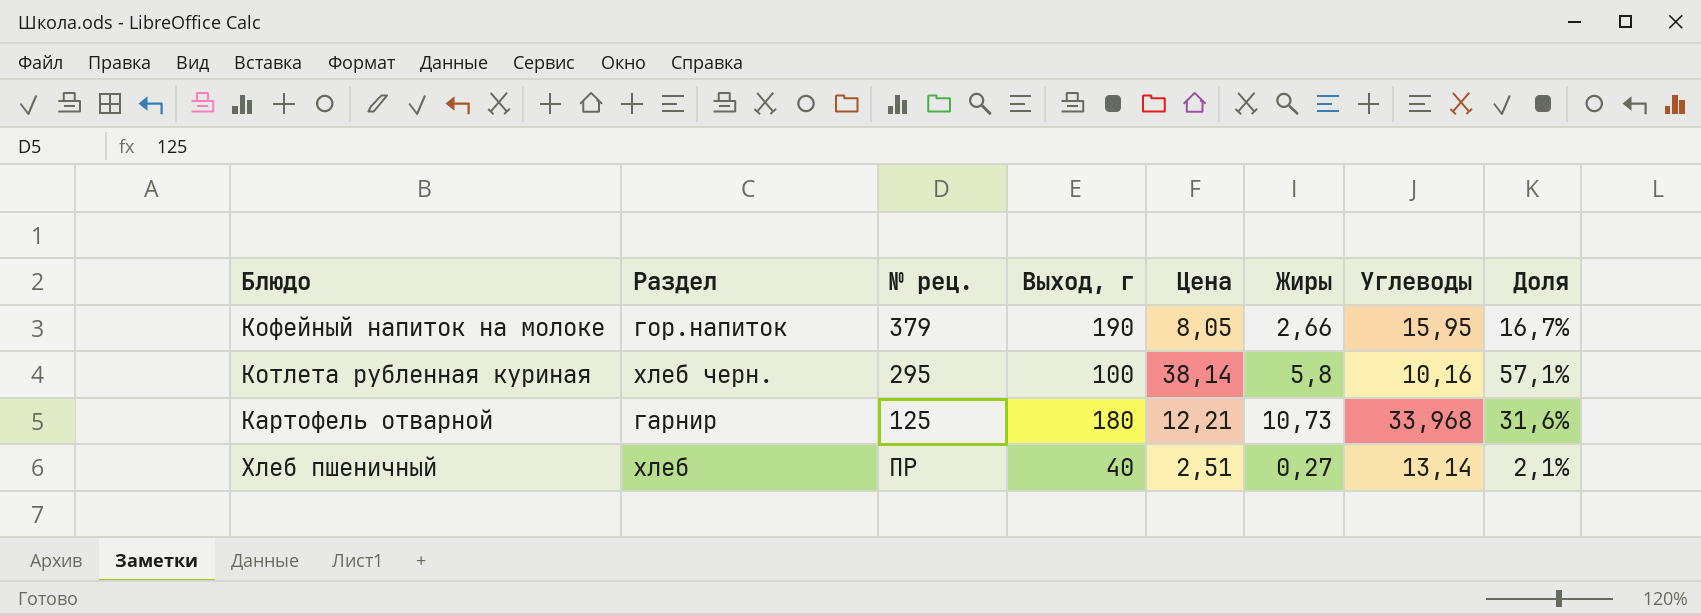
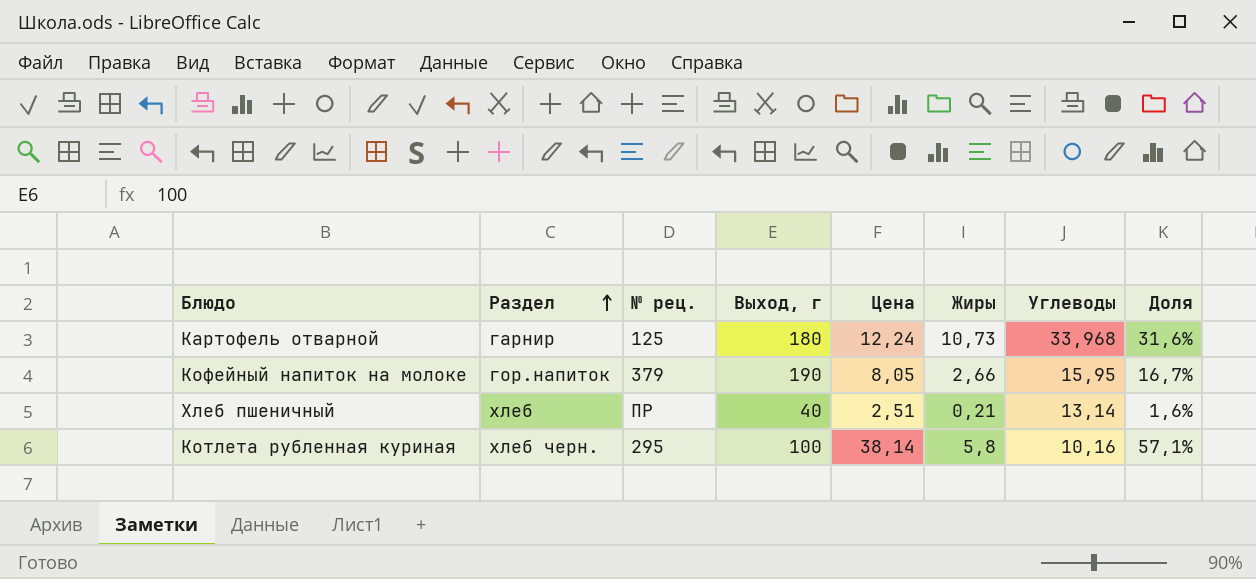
row order: none -> Раздел ascending
Картофель отварной | Цена: 12,21 -> 12,24
Хлеб пшеничный | Жиры: 0,27 -> 0,21
Хлеб пшеничный | Доля: 2,1% -> 1,6%

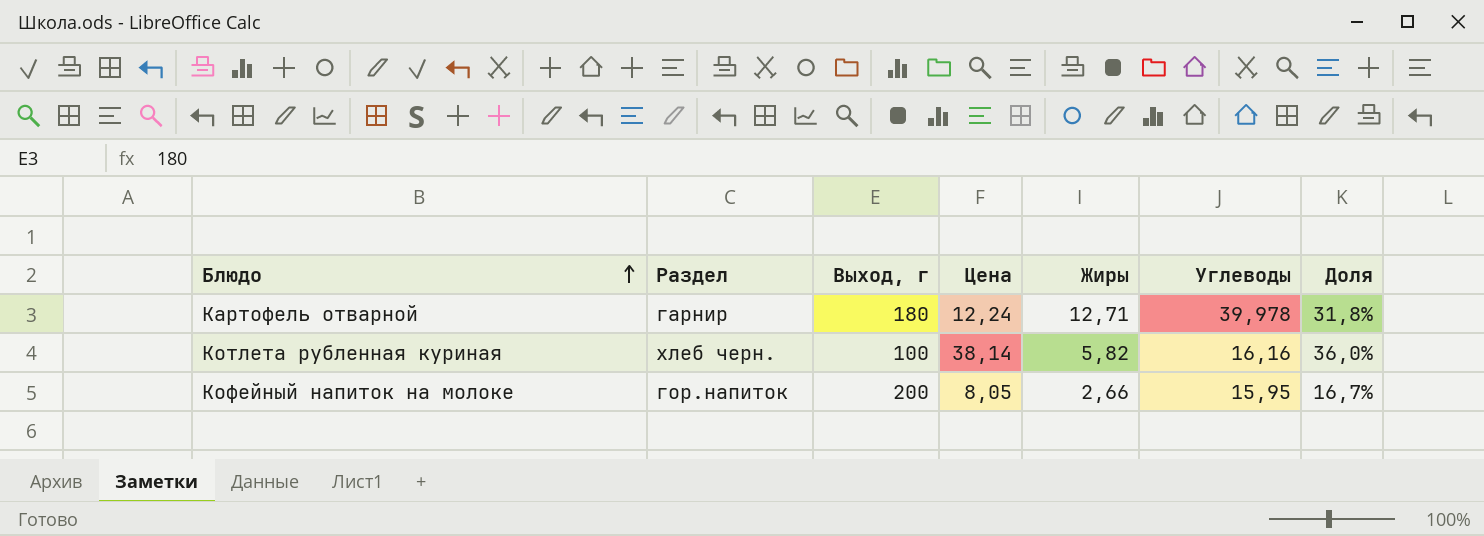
row order: Раздел ascending -> Блюдо ascending
column № рец. | position: 3 -> none
row Хлеб пшеничный: хлеб | ПР | 40 | 2,51 | 0,21 | 13,14 | 1,6% -> none
Картофель отварной | Жиры: 10,73 -> 12,71
Картофель отварной | Углеводы: 33,968 -> 39,978
Картофель отварной | Доля: 31,6% -> 31,8%
Котлета рубленная куриная | Жиры: 5,8 -> 5,82
Котлета рубленная куриная | Углеводы: 10,16 -> 16,16
Котлета рубленная куриная | Доля: 57,1% -> 36,0%
Кофейный напиток на молоке | Выход, г: 190 -> 200

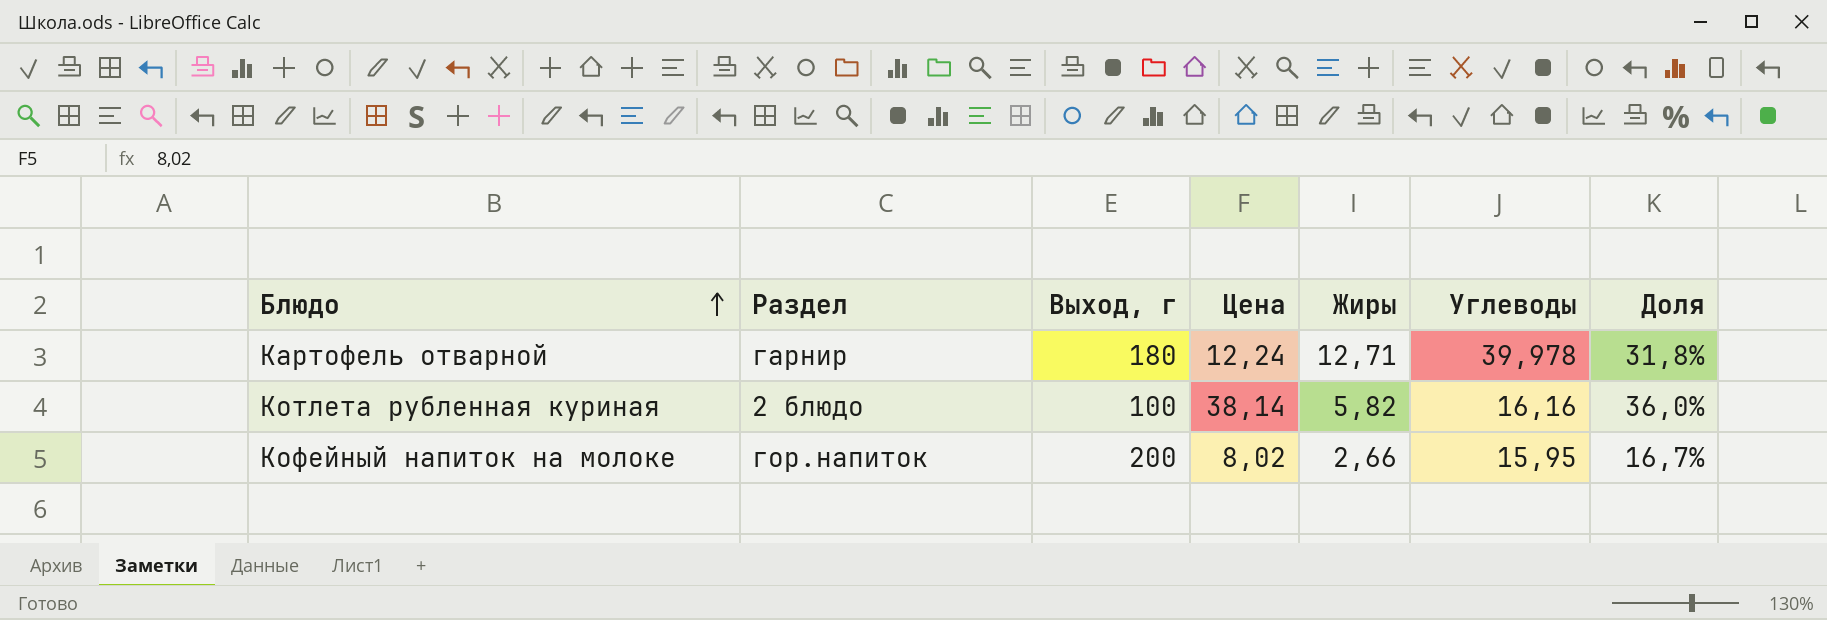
Котлета рубленная куриная | Раздел: хлеб черн. -> 2 блюдо
Кофейный напиток на молоке | Цена: 8,05 -> 8,02

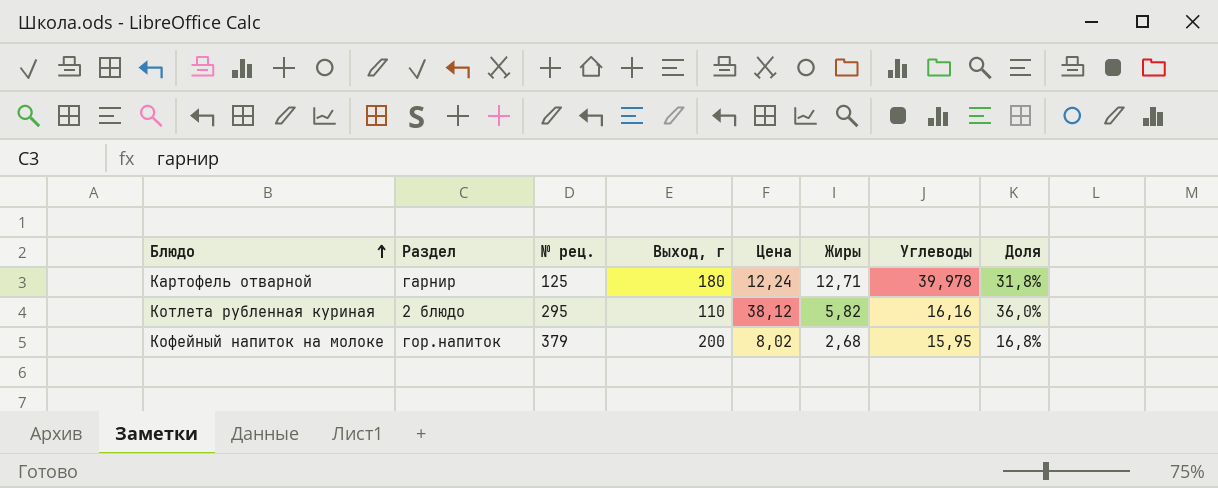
column № рец. | position: none -> 3
Котлета рубленная куриная | Выход, г: 100 -> 110
Котлета рубленная куриная | Цена: 38,14 -> 38,12
Кофейный напиток на молоке | Жиры: 2,66 -> 2,68
Кофейный напиток на молоке | Доля: 16,7% -> 16,8%

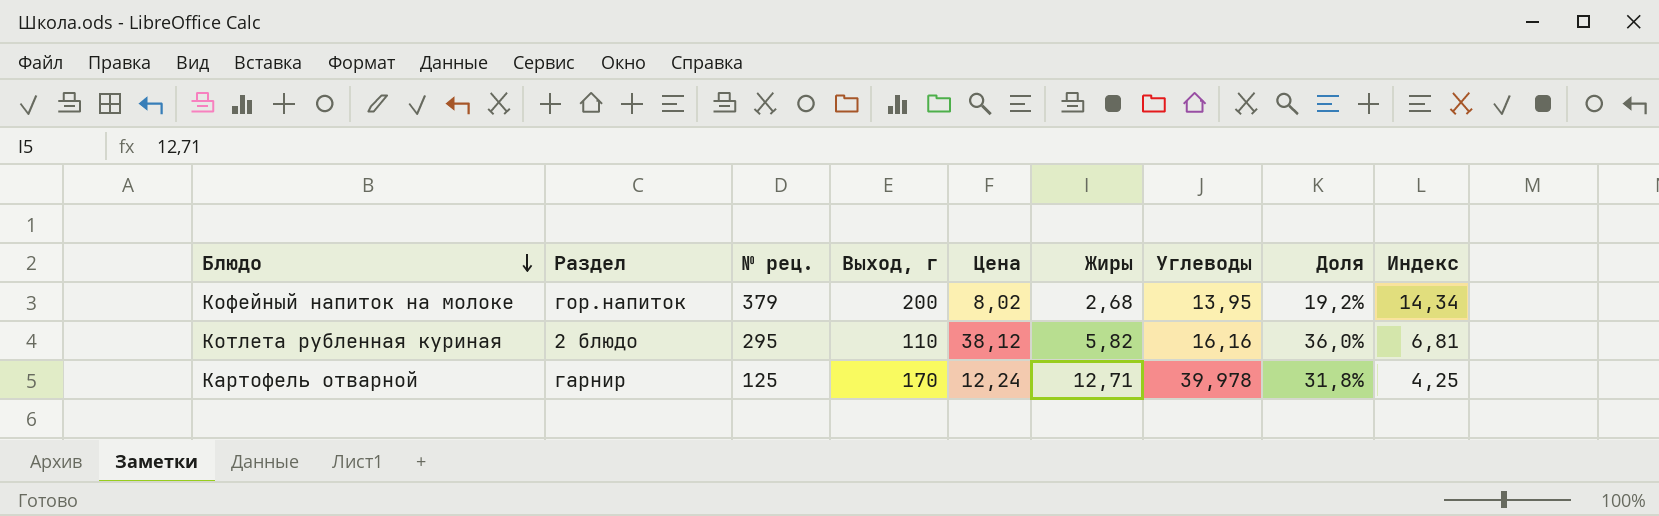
row order: Блюдо ascending -> Блюдо descending
column Индекс | formula: none -> [Выход, г] / [Углеводы]
Кофейный напиток на молоке | Углеводы: 15,95 -> 13,95
Кофейный напиток на молоке | Доля: 16,8% -> 19,2%
Картофель отварной | Выход, г: 180 -> 170

